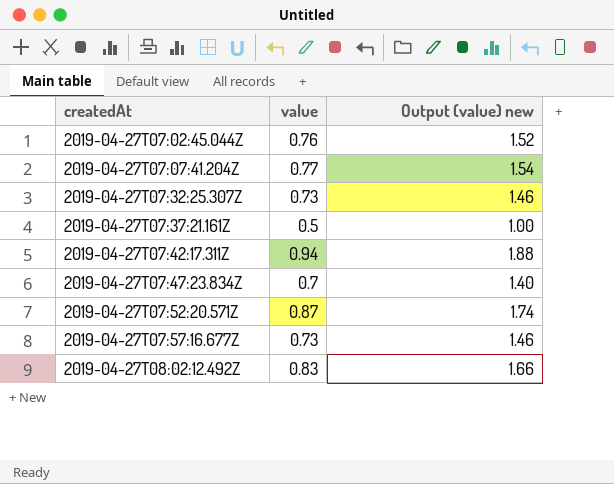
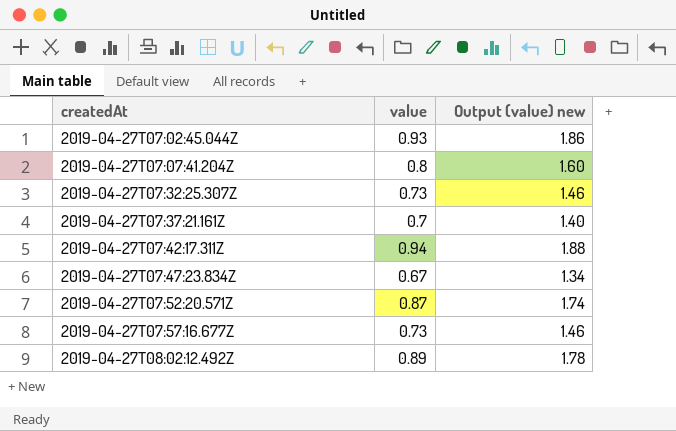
2019-04-27T07:02:45.044Z | value: 0.76 -> 0.93
2019-04-27T07:02:45.044Z | Output (value) new: 1.52 -> 1.86
2019-04-27T07:07:41.204Z | value: 0.77 -> 0.8
2019-04-27T07:07:41.204Z | Output (value) new: 1.54 -> 1.60
2019-04-27T07:37:21.161Z | value: 0.5 -> 0.7
2019-04-27T07:37:21.161Z | Output (value) new: 1.00 -> 1.40
2019-04-27T07:47:23.834Z | value: 0.7 -> 0.67
2019-04-27T07:47:23.834Z | Output (value) new: 1.40 -> 1.34
2019-04-27T08:02:12.492Z | value: 0.83 -> 0.89
2019-04-27T08:02:12.492Z | Output (value) new: 1.66 -> 1.78

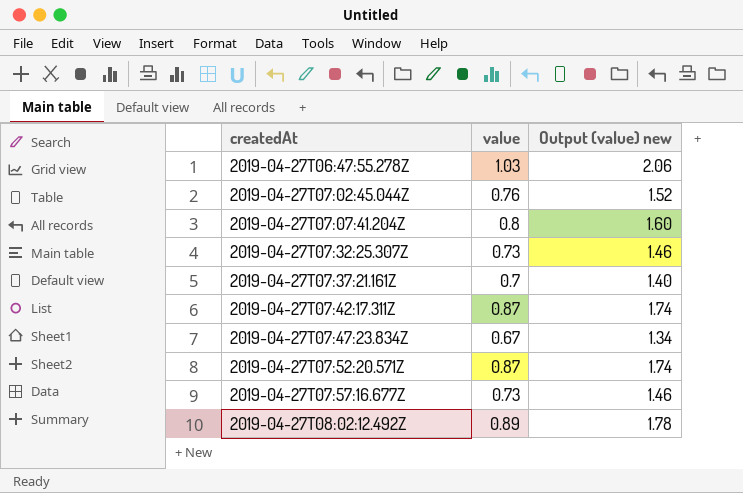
row 2019-04-27T06:47:55.278Z: none -> 1.03 | 2.06
2019-04-27T07:02:45.044Z | value: 0.93 -> 0.76
2019-04-27T07:02:45.044Z | Output (value) new: 1.86 -> 1.52
2019-04-27T07:42:17.311Z | value: 0.94 -> 0.87
2019-04-27T07:42:17.311Z | Output (value) new: 1.88 -> 1.74

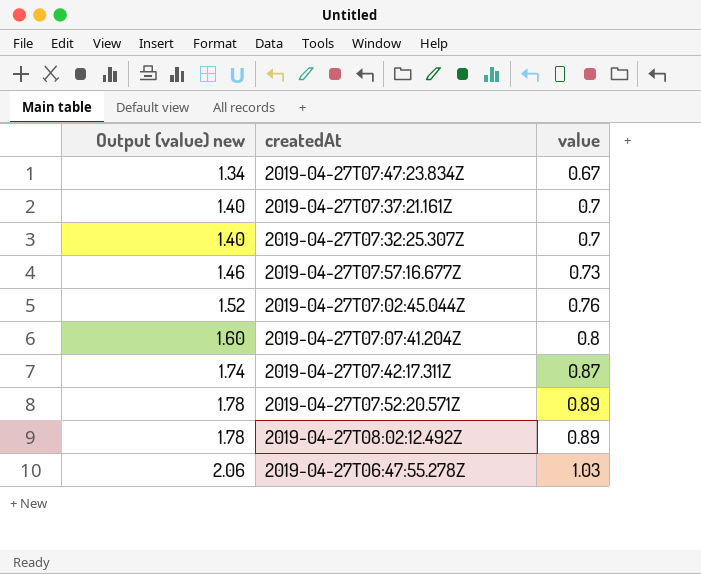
row order: createdAt ascending -> Output (value) new ascending
column Output (value) new | position: 3 -> 1
2019-04-27T07:32:25.307Z | Output (value) new: 1.46 -> 1.40
2019-04-27T07:32:25.307Z | value: 0.73 -> 0.7
2019-04-27T07:52:20.571Z | Output (value) new: 1.74 -> 1.78
2019-04-27T07:52:20.571Z | value: 0.87 -> 0.89

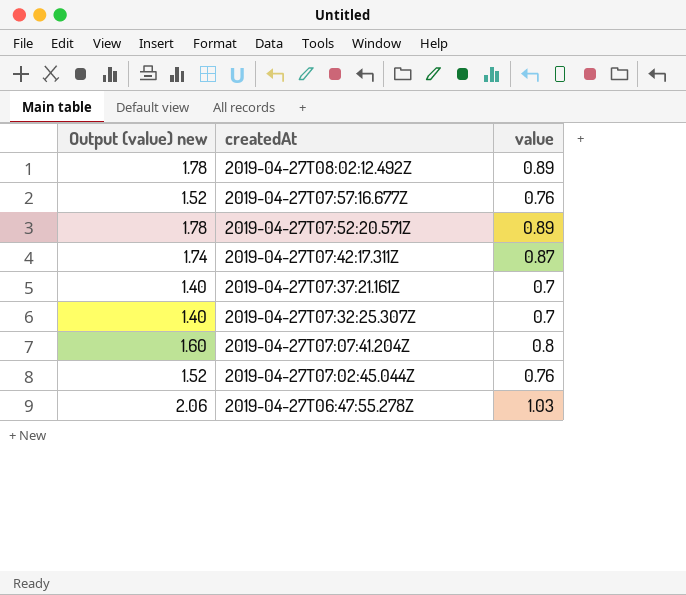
row order: Output (value) new ascending -> createdAt descending
row 2019-04-27T07:47:23.834Z: 1.34 | 0.67 -> none
2019-04-27T07:57:16.677Z | Output (value) new: 1.46 -> 1.52
2019-04-27T07:57:16.677Z | value: 0.73 -> 0.76

